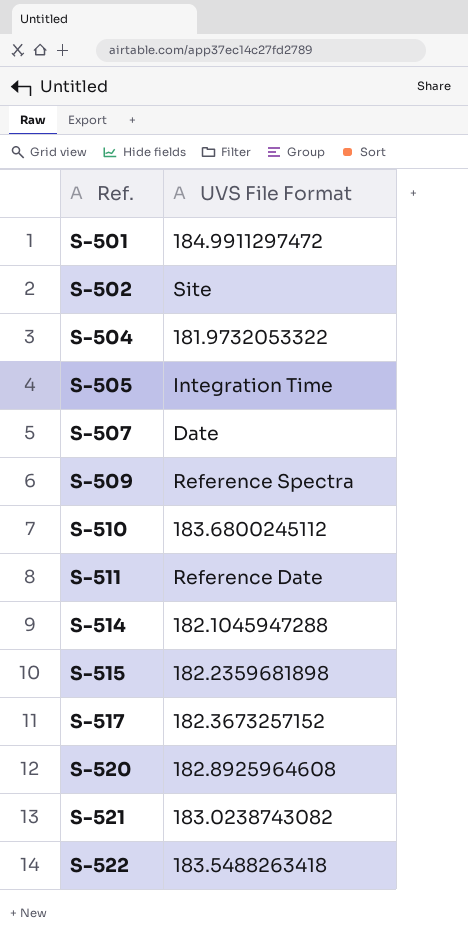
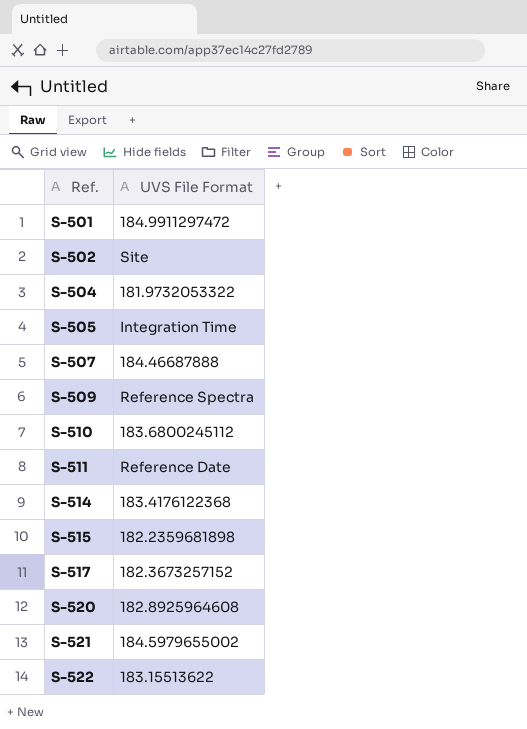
S-507 | UVS File Format: Date -> 184.46687888
S-514 | UVS File Format: 182.1045947288 -> 183.4176122368
S-521 | UVS File Format: 183.0238743082 -> 184.5979655002
S-522 | UVS File Format: 183.5488263418 -> 183.15513622

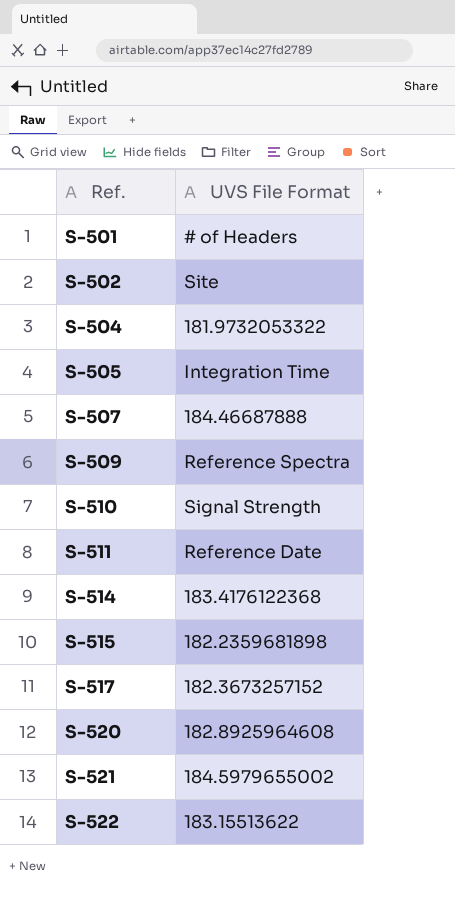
S-501 | UVS File Format: 184.9911297472 -> # of Headers
S-510 | UVS File Format: 183.6800245112 -> Signal Strength

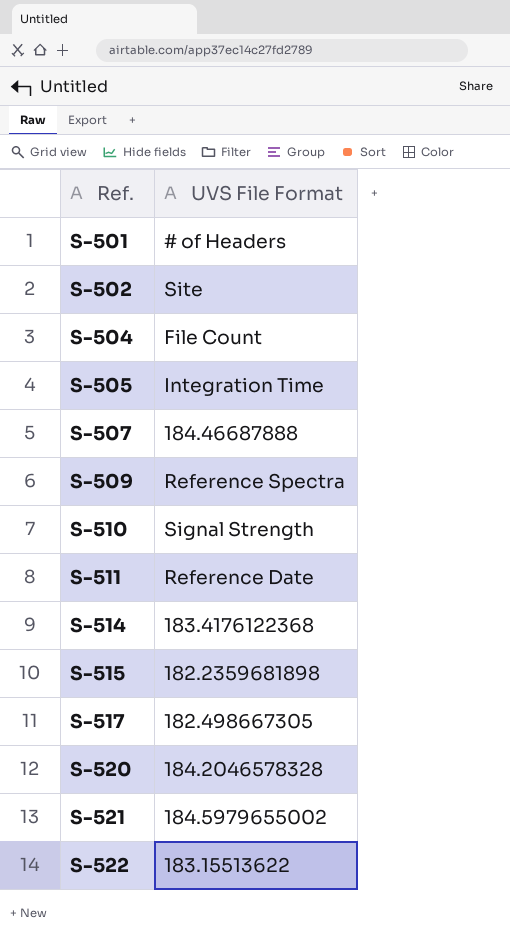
S-504 | UVS File Format: 181.9732053322 -> File Count
S-517 | UVS File Format: 182.3673257152 -> 182.498667305
S-520 | UVS File Format: 182.8925964608 -> 184.2046578328

